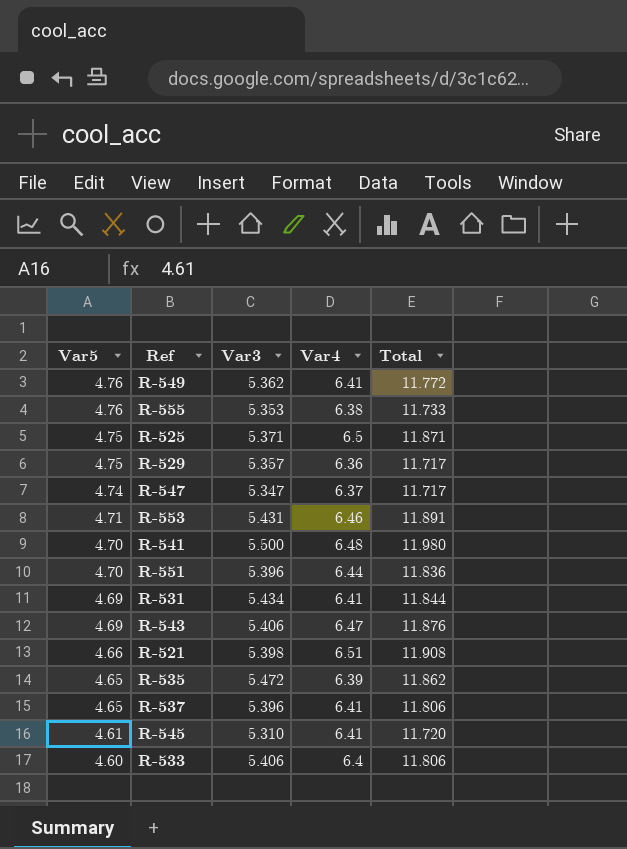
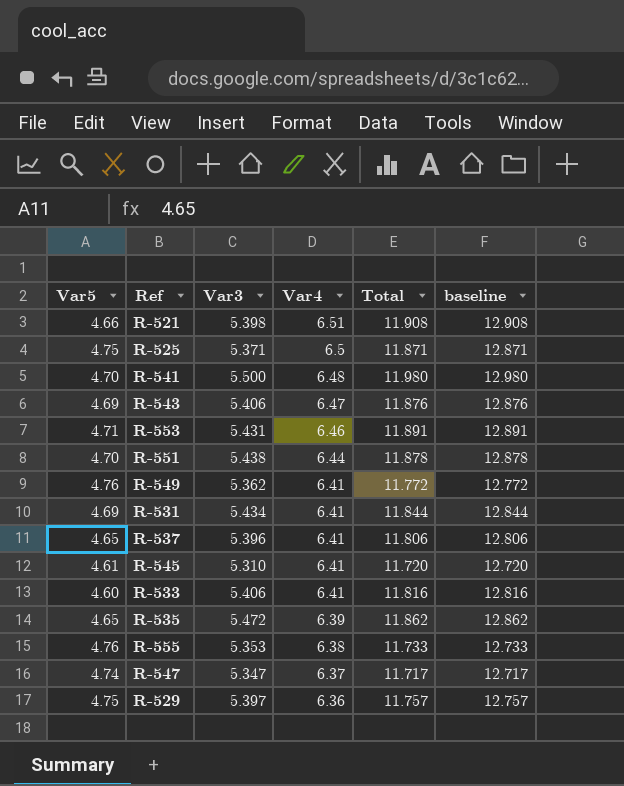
row order: Var5 descending -> Var4 descending
column baseline | formula: none -> [Total] + 1
R-551 | Var3: 5.396 -> 5.438
R-551 | Total: 11.836 -> 11.878
R-533 | Var4: 6.4 -> 6.41
R-533 | Total: 11.806 -> 11.816
R-529 | Var3: 5.357 -> 5.397
R-529 | Total: 11.717 -> 11.757

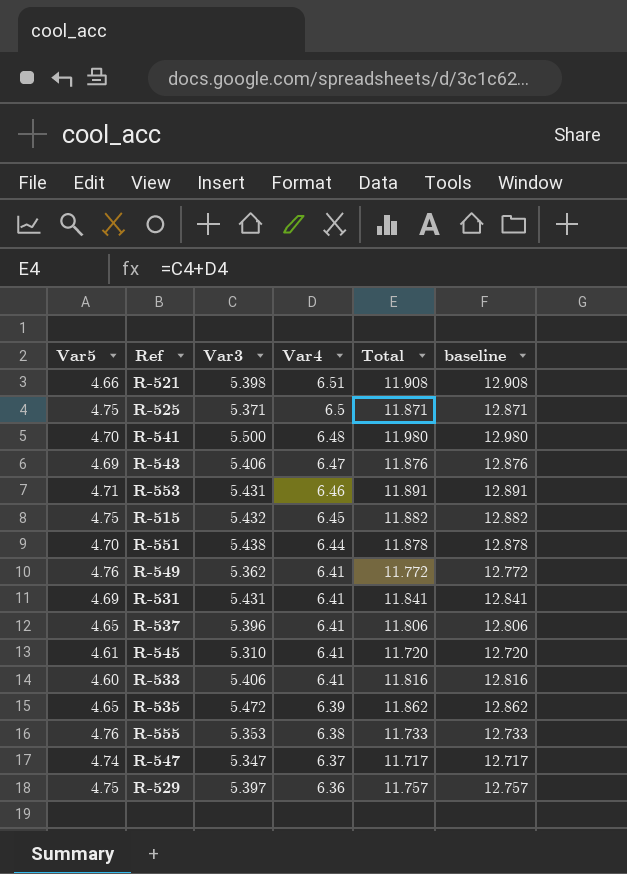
row R-515: none -> 4.75 | 5.432 | 6.45 | 11.882 | 12.882
R-531 | Var3: 5.434 -> 5.431
R-531 | Total: 11.844 -> 11.841
R-531 | baseline: 12.844 -> 12.841

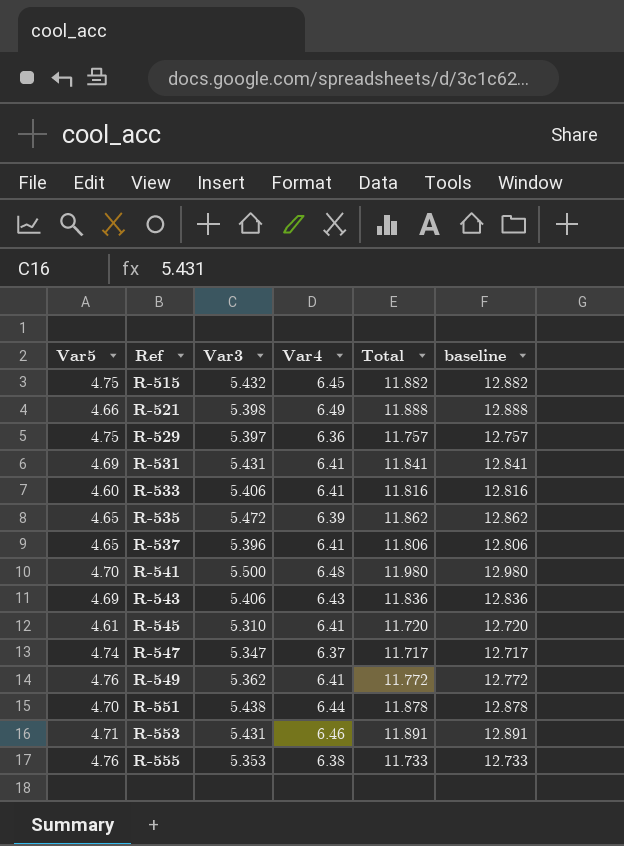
row order: Var4 descending -> Ref ascending
row R-525: 4.75 | 5.371 | 6.5 | 11.871 | 12.871 -> none
R-521 | Var4: 6.51 -> 6.49
R-521 | Total: 11.908 -> 11.888
R-521 | baseline: 12.908 -> 12.888
R-543 | Var4: 6.47 -> 6.43
R-543 | Total: 11.876 -> 11.836
R-543 | baseline: 12.876 -> 12.836

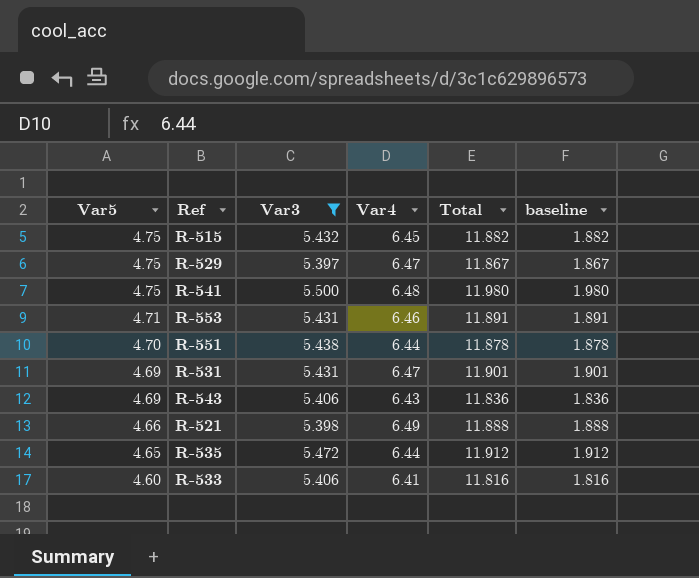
filter: none -> Var3 >= 5.397
row order: Ref ascending -> Var5 descending
column baseline | formula: [Total] + 1 -> [Total] - 10
R-529 | Var4: 6.36 -> 6.47
R-529 | Total: 11.757 -> 11.867
R-541 | Var5: 4.70 -> 4.75
R-531 | Var4: 6.41 -> 6.47
R-531 | Total: 11.841 -> 11.901
R-535 | Var4: 6.39 -> 6.44
R-535 | Total: 11.862 -> 11.912

